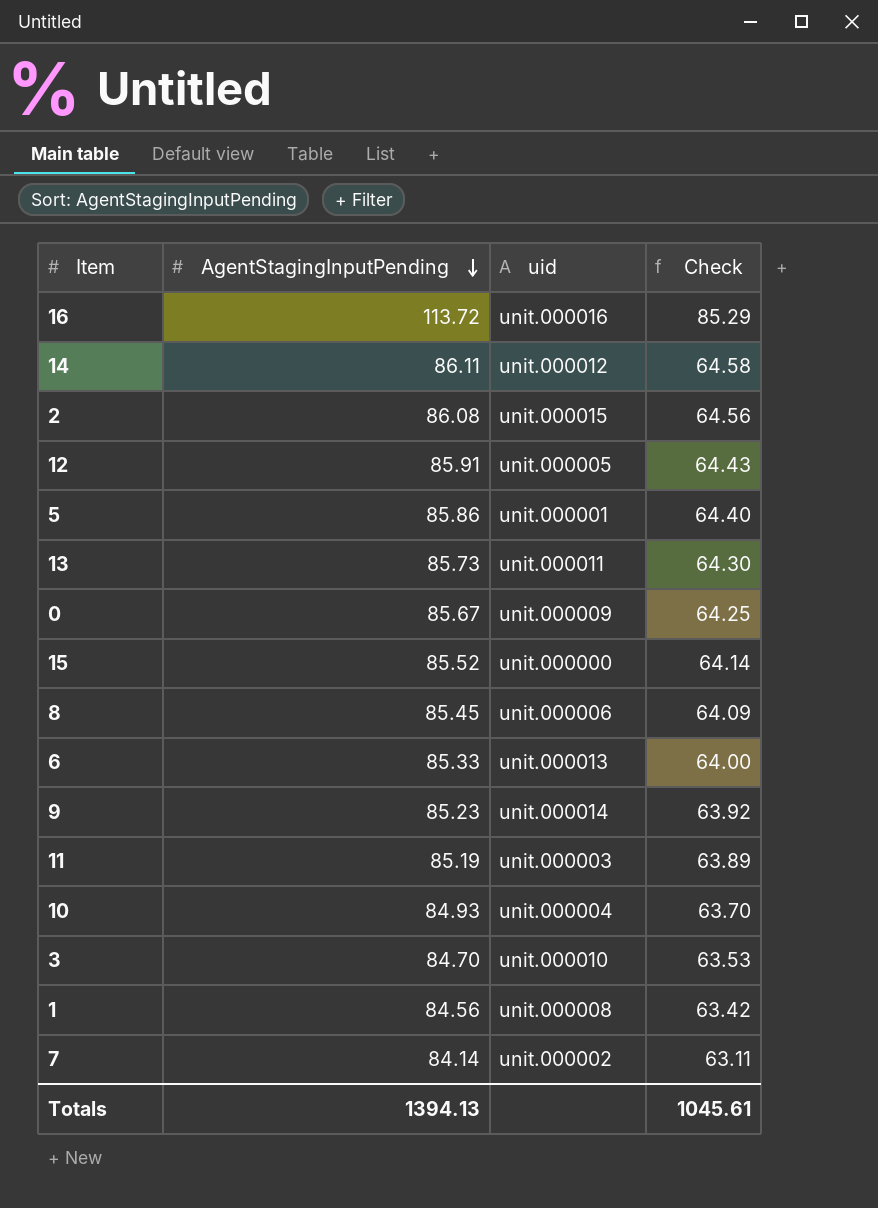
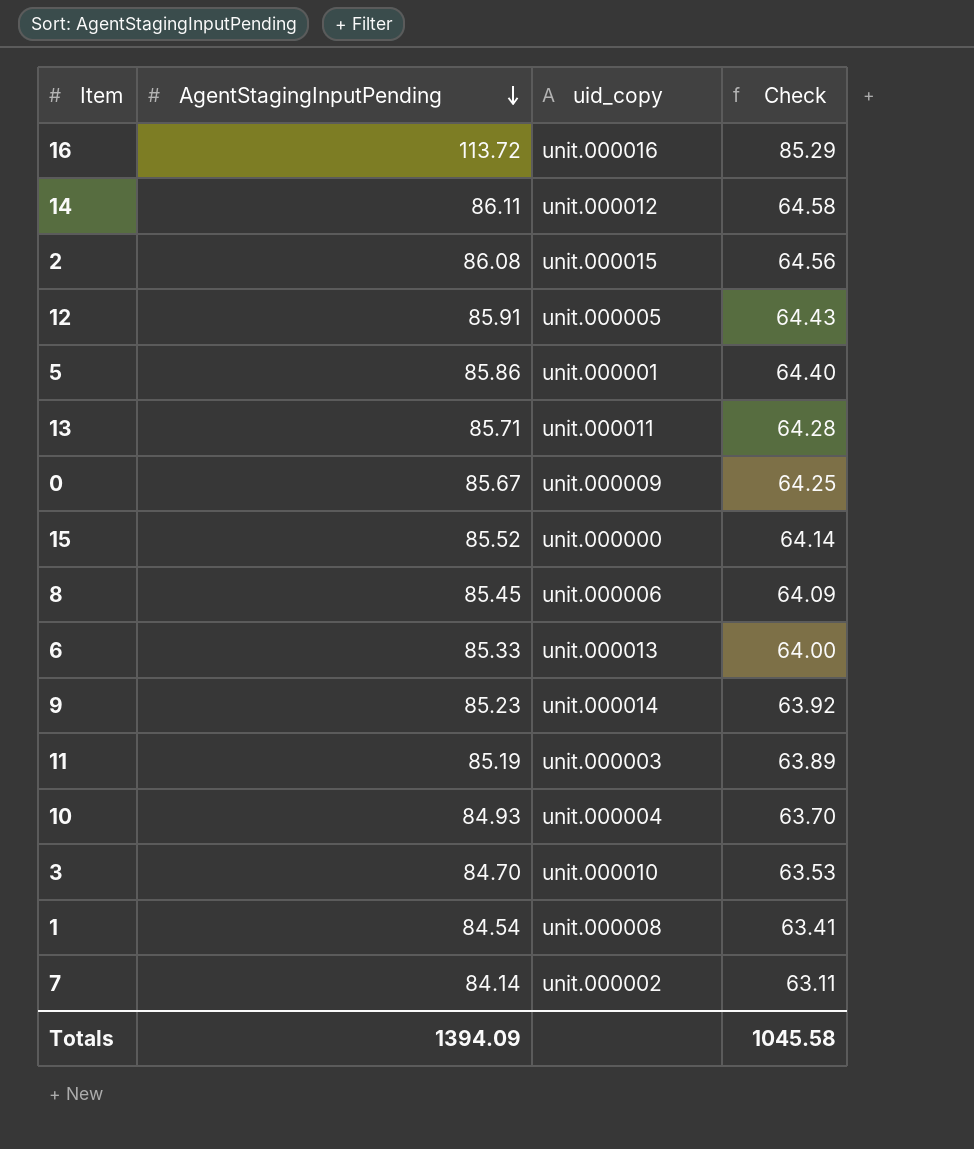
column name: uid -> uid_copy
13 | AgentStagingInputPending: 85.73 -> 85.71
13 | Check: 64.30 -> 64.28
1 | AgentStagingInputPending: 84.56 -> 84.54
1 | Check: 63.42 -> 63.41
Totals | AgentStagingInputPending: 1394.13 -> 1394.09
Totals | Check: 1045.61 -> 1045.58

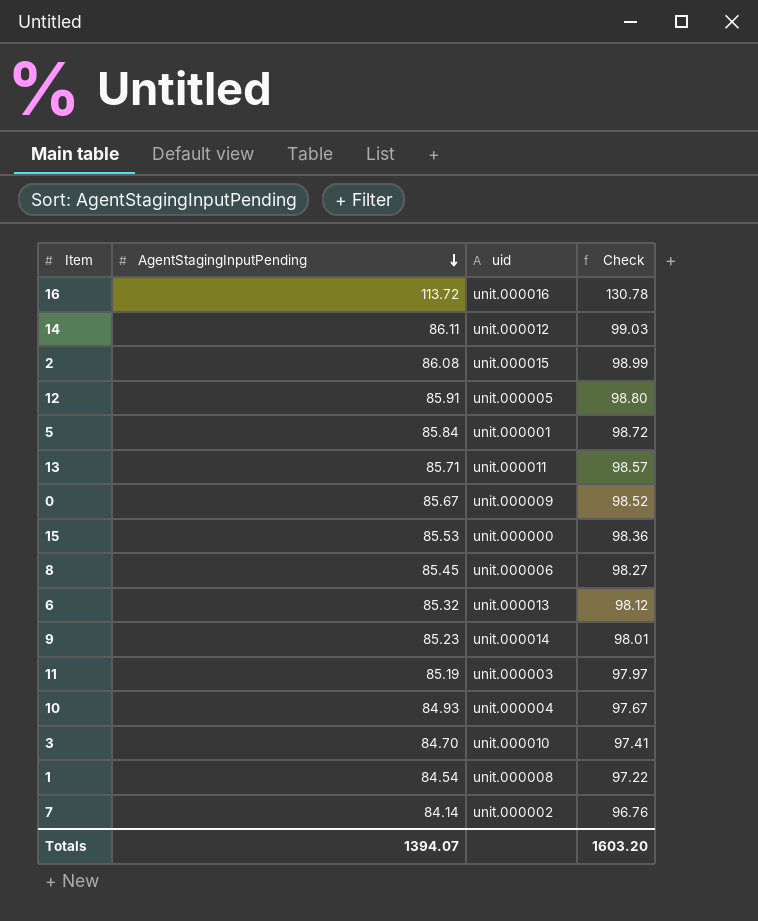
column name: uid_copy -> uid
column Check | formula: [AgentStagingInputPending] * 0.75 -> [AgentStagingInputPending] * 1.15
5 | AgentStagingInputPending: 85.86 -> 85.84
15 | AgentStagingInputPending: 85.52 -> 85.53
6 | AgentStagingInputPending: 85.33 -> 85.32
Totals | AgentStagingInputPending: 1394.09 -> 1394.07
Totals | Check: 1045.58 -> 1603.20

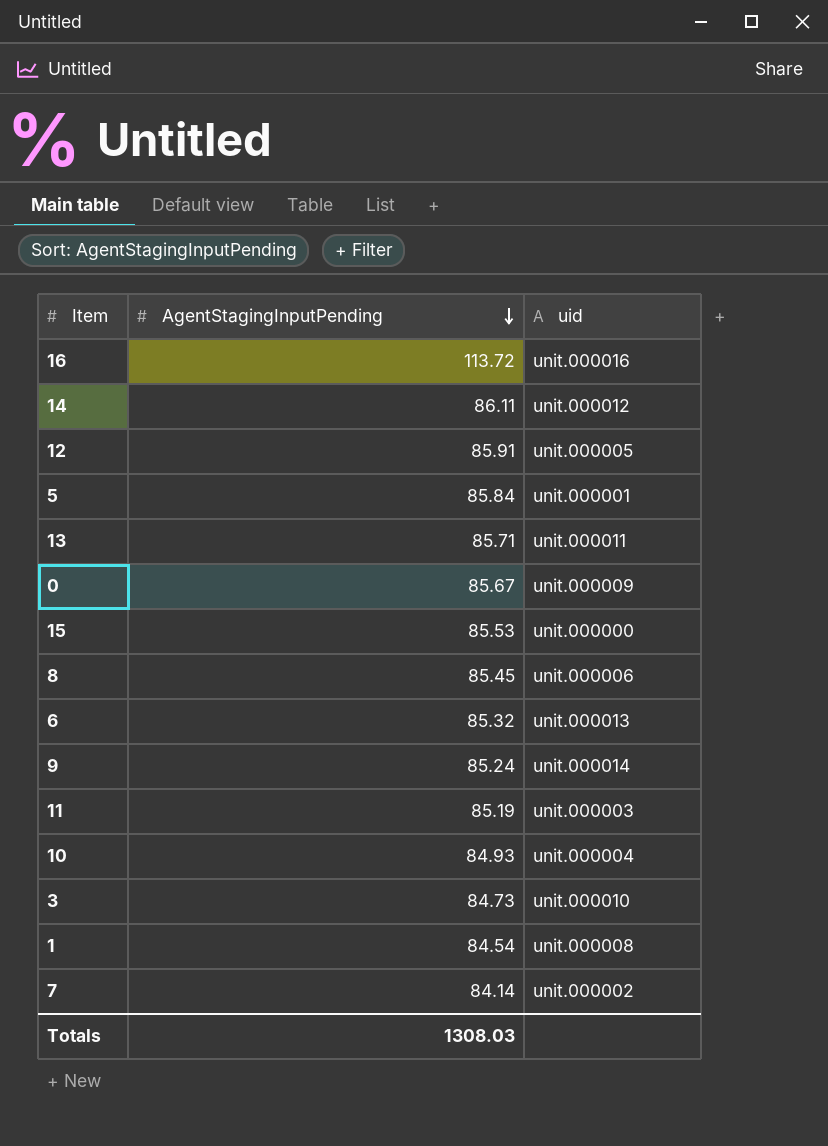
column Check | formula: [AgentStagingInputPending] * 1.15 -> none
row 2: 86.08 | unit.000015 | 98.99 -> none
9 | AgentStagingInputPending: 85.23 -> 85.24
3 | AgentStagingInputPending: 84.70 -> 84.73
Totals | AgentStagingInputPending: 1394.07 -> 1308.03

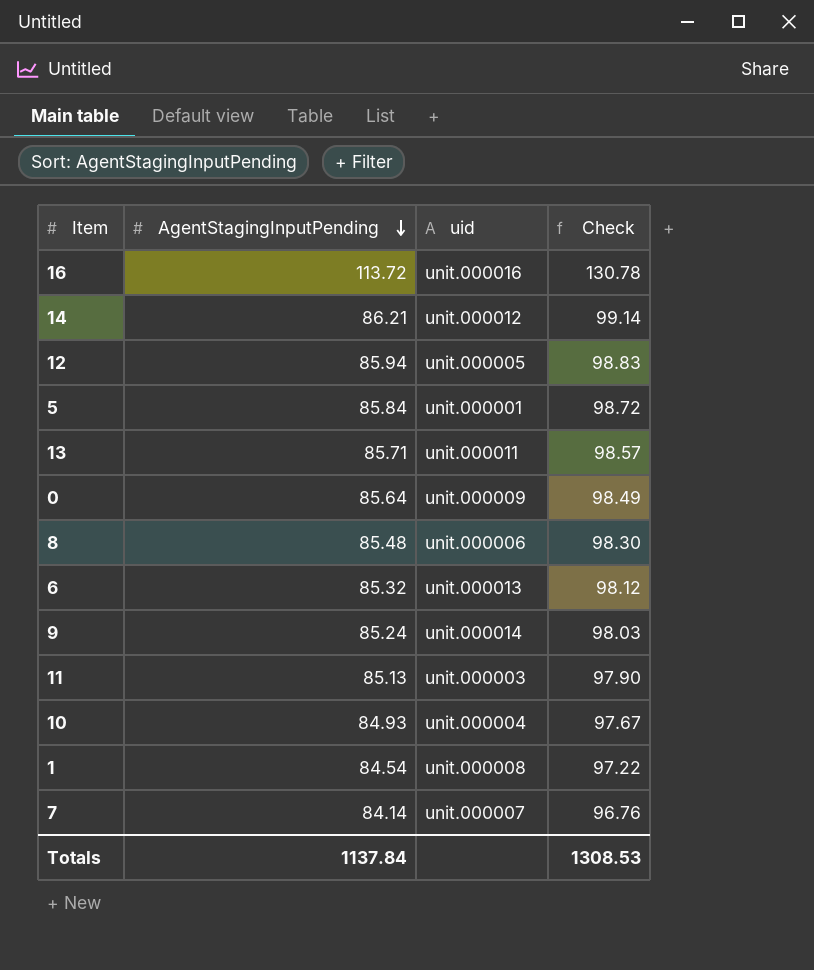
column Check | formula: none -> [AgentStagingInputPending] * 1.15
row 15: 85.53 | unit.000000 -> none
row 3: 84.73 | unit.000010 -> none
14 | AgentStagingInputPending: 86.11 -> 86.21
12 | AgentStagingInputPending: 85.91 -> 85.94
0 | AgentStagingInputPending: 85.67 -> 85.64
8 | AgentStagingInputPending: 85.45 -> 85.48
11 | AgentStagingInputPending: 85.19 -> 85.13
7 | uid: unit.000002 -> unit.000007
Totals | AgentStagingInputPending: 1308.03 -> 1137.84

